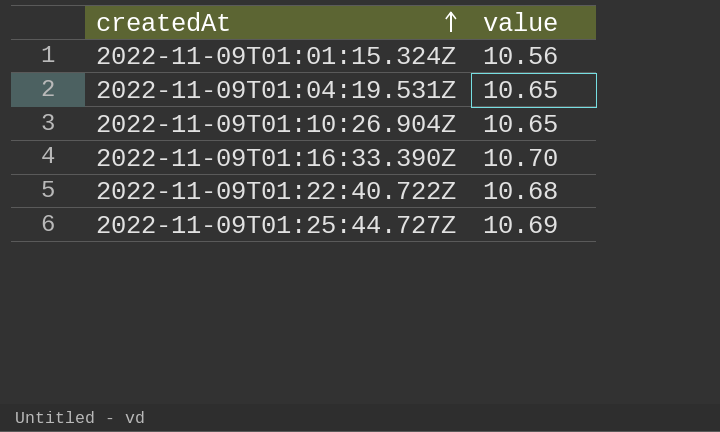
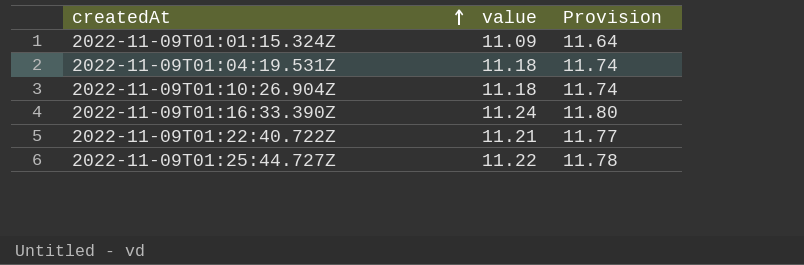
column Provision | formula: none -> [value] * 1.05
2022-11-09T01:01:15.324Z | value: 10.56 -> 11.09
2022-11-09T01:04:19.531Z | value: 10.65 -> 11.18
2022-11-09T01:10:26.904Z | value: 10.65 -> 11.18
2022-11-09T01:16:33.390Z | value: 10.70 -> 11.24
2022-11-09T01:22:40.722Z | value: 10.68 -> 11.21
2022-11-09T01:25:44.727Z | value: 10.69 -> 11.22

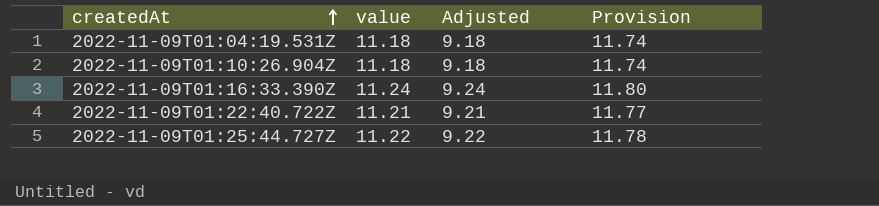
column Adjusted | formula: none -> [value] - 2
row 2022-11-09T01:01:15.324Z: 11.09 | 11.64 -> none

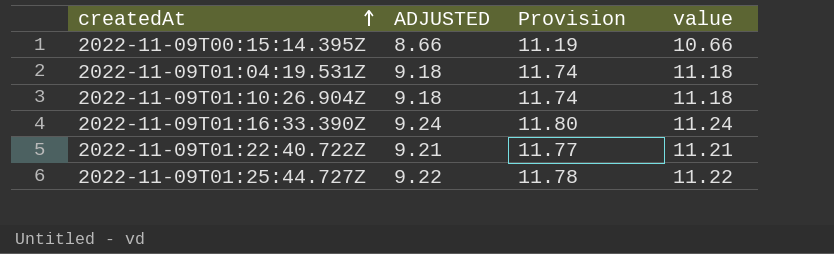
column name: Adjusted -> ADJUSTED
column value | position: 2 -> 4
row 2022-11-09T00:15:14.395Z: none -> 8.66 | 11.19 | 10.66

